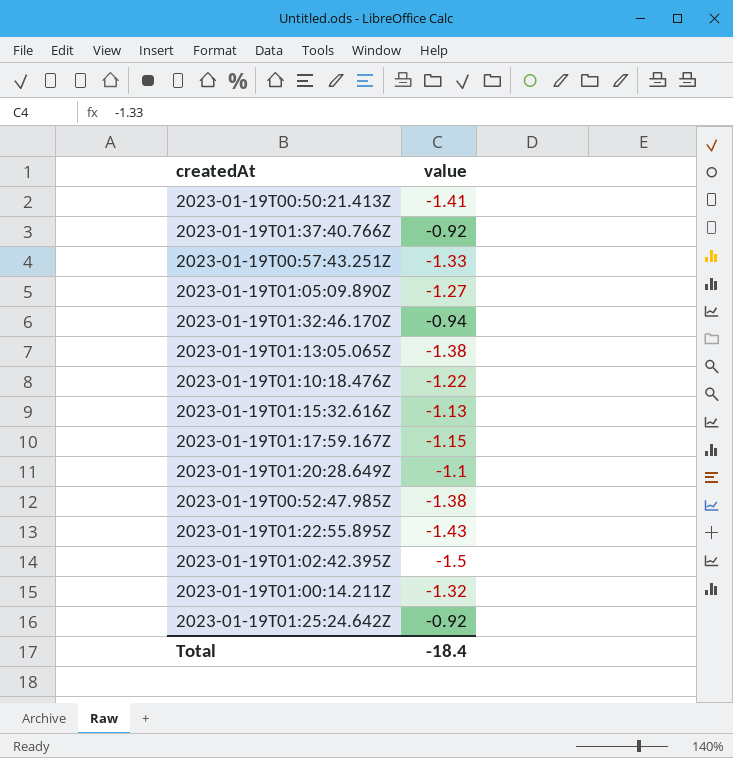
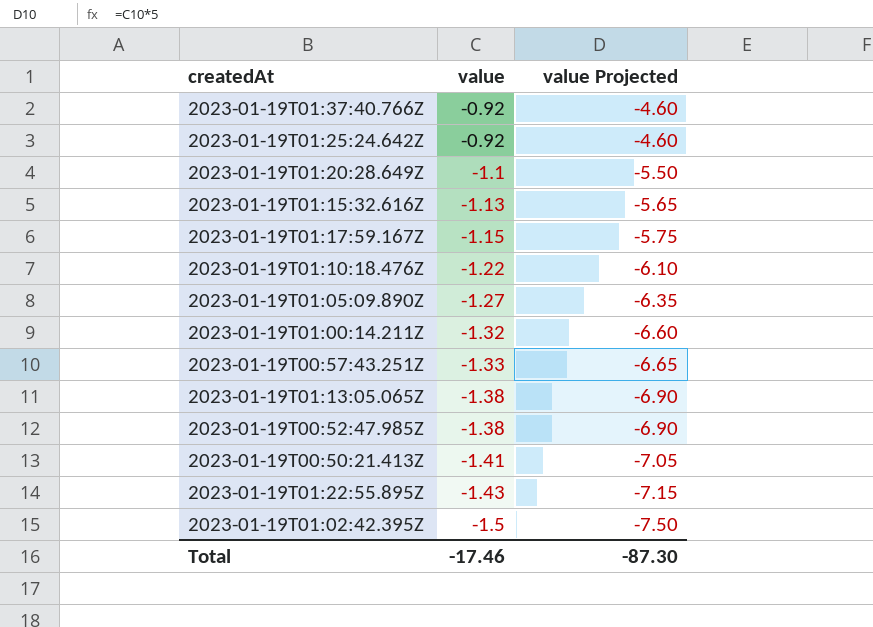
row order: none -> value descending
column value Projected | formula: none -> [value] * 5
row 2023-01-19T01:32:46.170Z: -0.94 -> none
Total | value: -18.4 -> -17.46

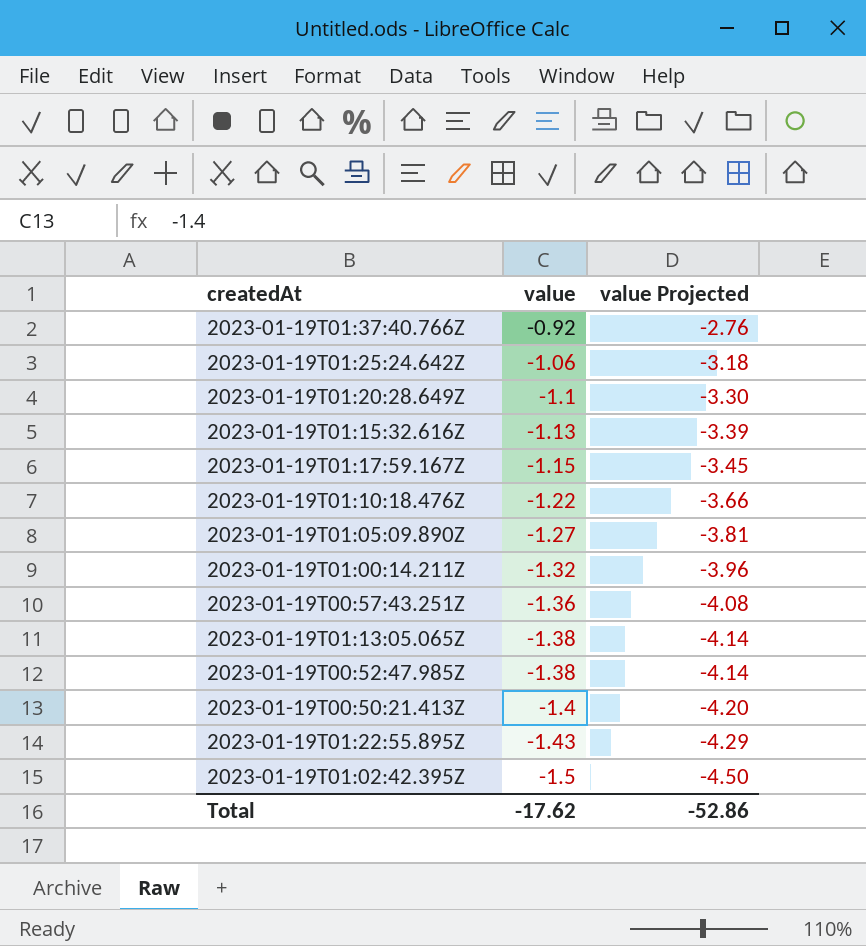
column value Projected | formula: [value] * 5 -> [value] * 3
2023-01-19T01:25:24.642Z | value: -0.92 -> -1.06
2023-01-19T00:57:43.251Z | value: -1.33 -> -1.36
2023-01-19T00:50:21.413Z | value: -1.41 -> -1.4
Total | value: -17.46 -> -17.62
Total | value Projected: -87.30 -> -52.86

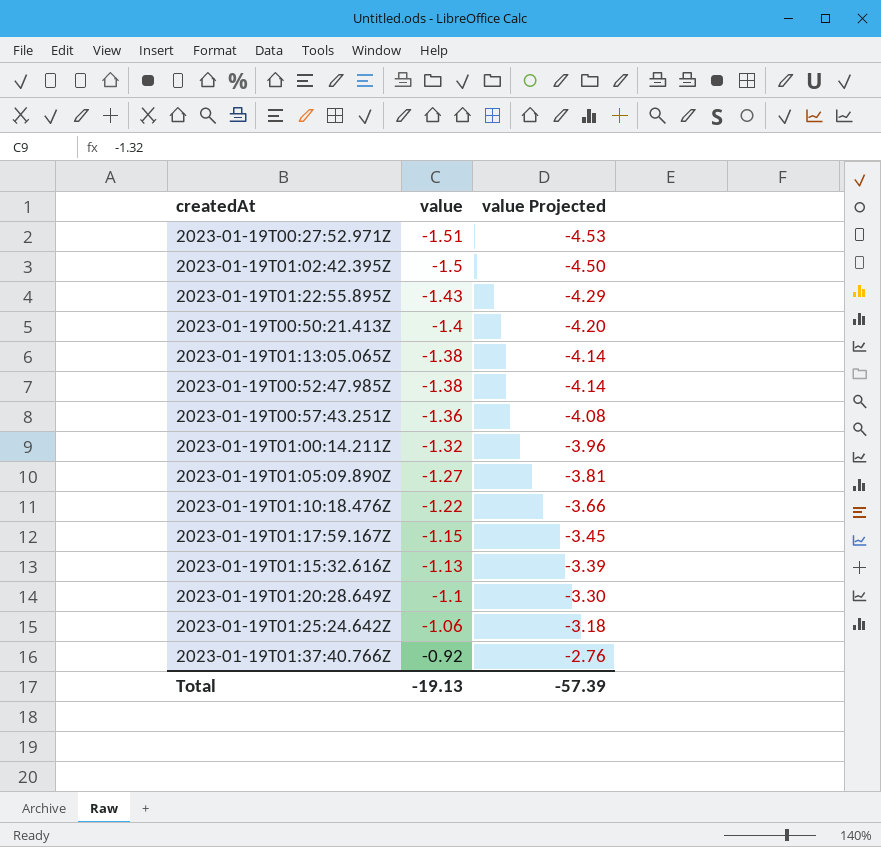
row order: value descending -> value ascending
row 2023-01-19T00:27:52.971Z: none -> -1.51 | -4.53
Total | value: -17.62 -> -19.13
Total | value Projected: -52.86 -> -57.39

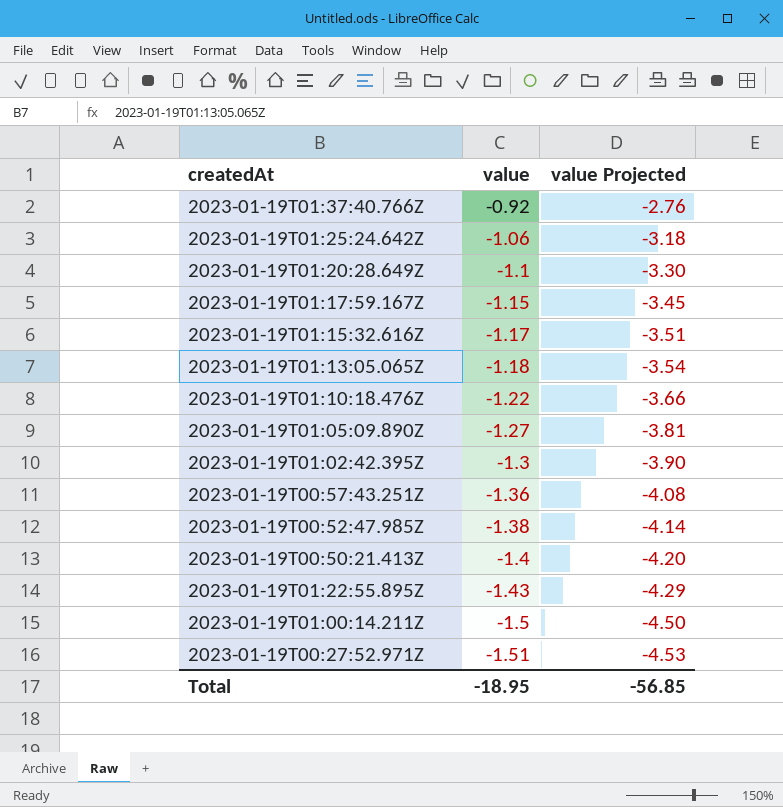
row order: value ascending -> value descending
2023-01-19T01:15:32.616Z | value: -1.13 -> -1.17
2023-01-19T01:15:32.616Z | value Projected: -3.39 -> -3.51
2023-01-19T01:13:05.065Z | value: -1.38 -> -1.18
2023-01-19T01:13:05.065Z | value Projected: -4.14 -> -3.54
2023-01-19T01:02:42.395Z | value: -1.5 -> -1.3
2023-01-19T01:02:42.395Z | value Projected: -4.50 -> -3.90
2023-01-19T01:00:14.211Z | value: -1.32 -> -1.5
2023-01-19T01:00:14.211Z | value Projected: -3.96 -> -4.50
Total | value: -19.13 -> -18.95
Total | value Projected: -57.39 -> -56.85

